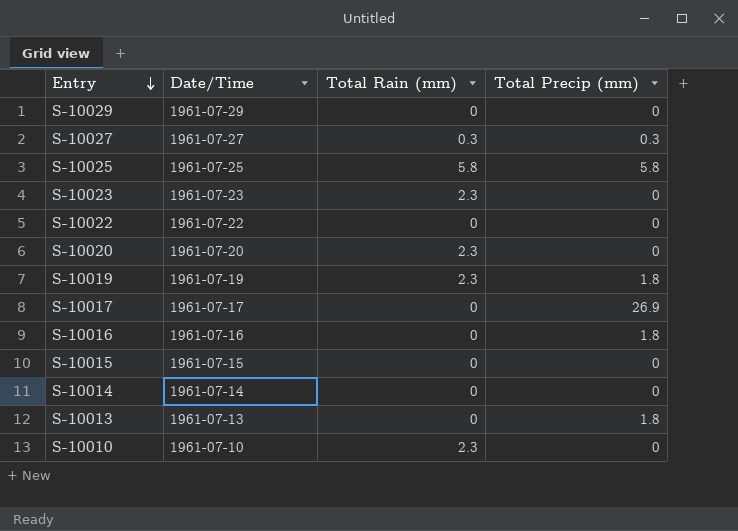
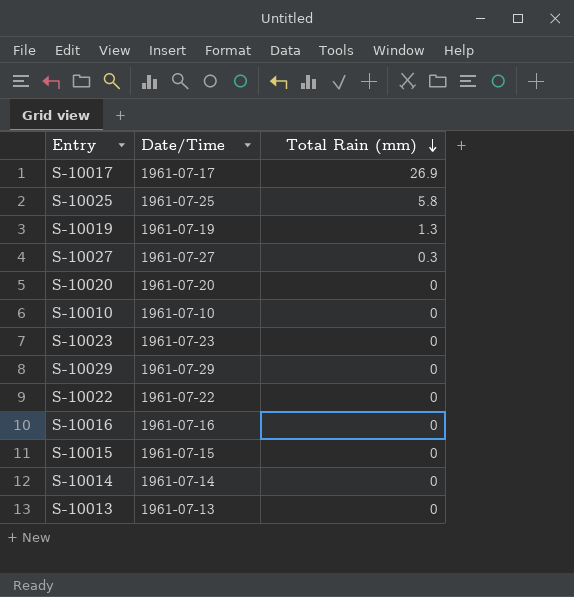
row order: Entry descending -> Total Rain (mm) descending
column Total Precip (mm) | position: 4 -> none
S-10017 | Total Rain (mm): 0 -> 26.9
S-10019 | Total Rain (mm): 2.3 -> 1.3
S-10020 | Total Rain (mm): 2.3 -> 0
S-10010 | Total Rain (mm): 2.3 -> 0
S-10023 | Total Rain (mm): 2.3 -> 0

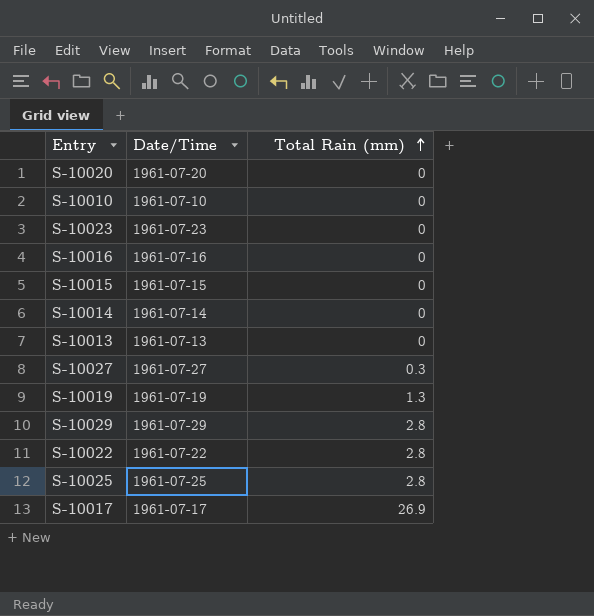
row order: Total Rain (mm) descending -> Total Rain (mm) ascending
S-10029 | Total Rain (mm): 0 -> 2.8
S-10022 | Total Rain (mm): 0 -> 2.8
S-10025 | Total Rain (mm): 5.8 -> 2.8

